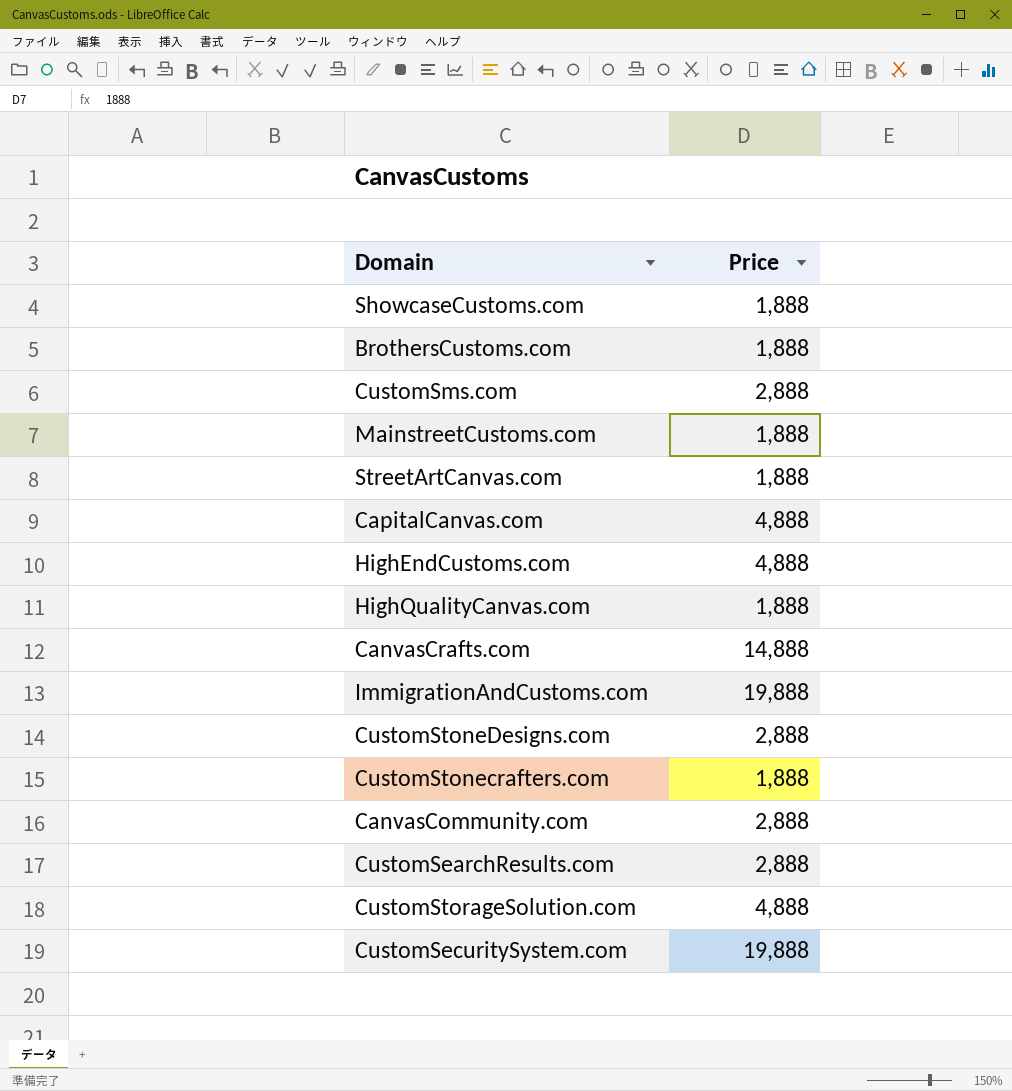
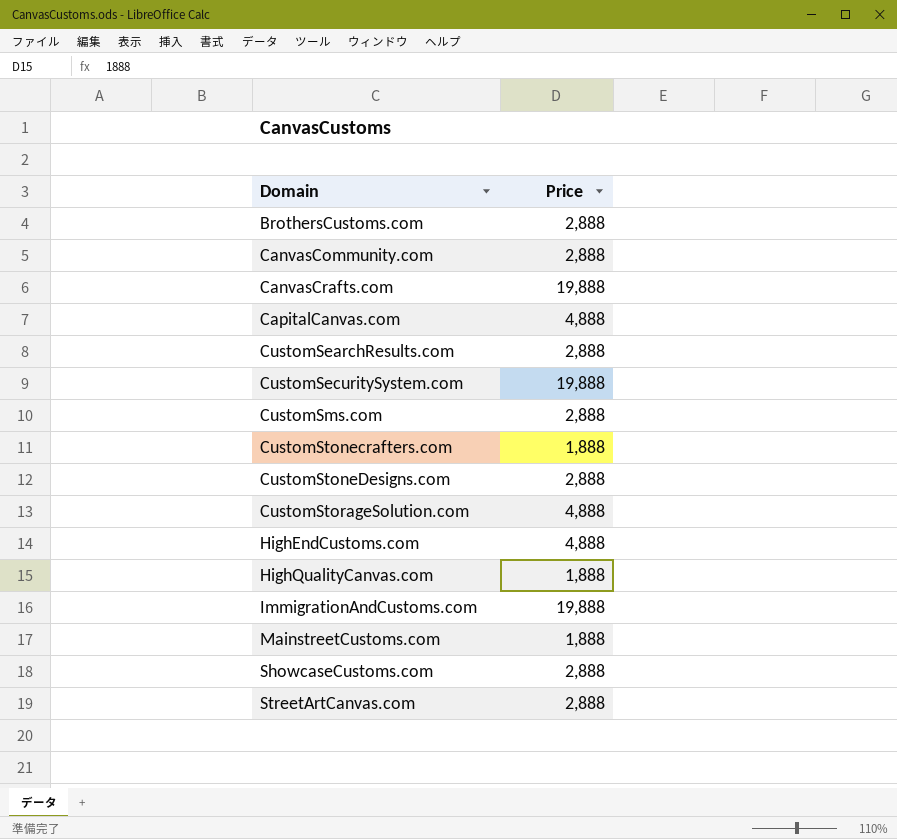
row order: none -> Domain ascending
BrothersCustoms.com | Price: 1,888 -> 2,888
CanvasCrafts.com | Price: 14,888 -> 19,888
ShowcaseCustoms.com | Price: 1,888 -> 2,888
StreetArtCanvas.com | Price: 1,888 -> 2,888

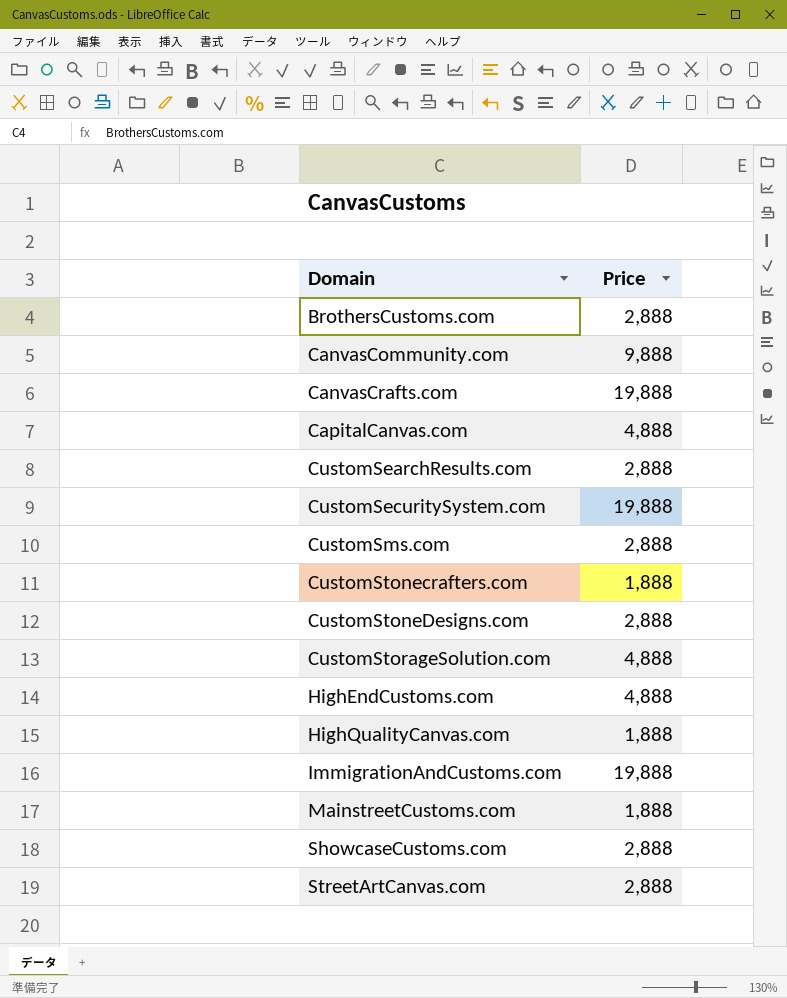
CanvasCommunity.com | Price: 2,888 -> 9,888

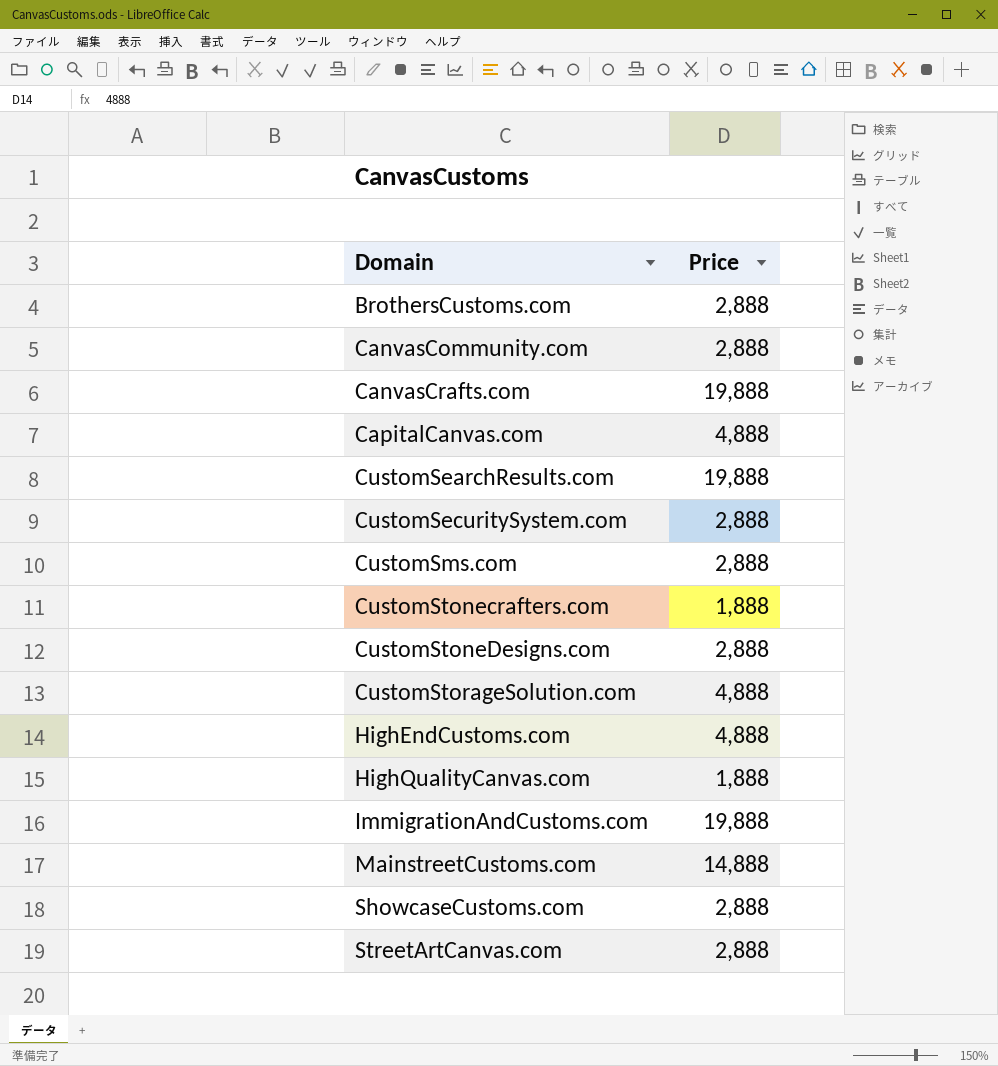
CanvasCommunity.com | Price: 9,888 -> 2,888
CustomSearchResults.com | Price: 2,888 -> 19,888
CustomSecuritySystem.com | Price: 19,888 -> 2,888
MainstreetCustoms.com | Price: 1,888 -> 14,888

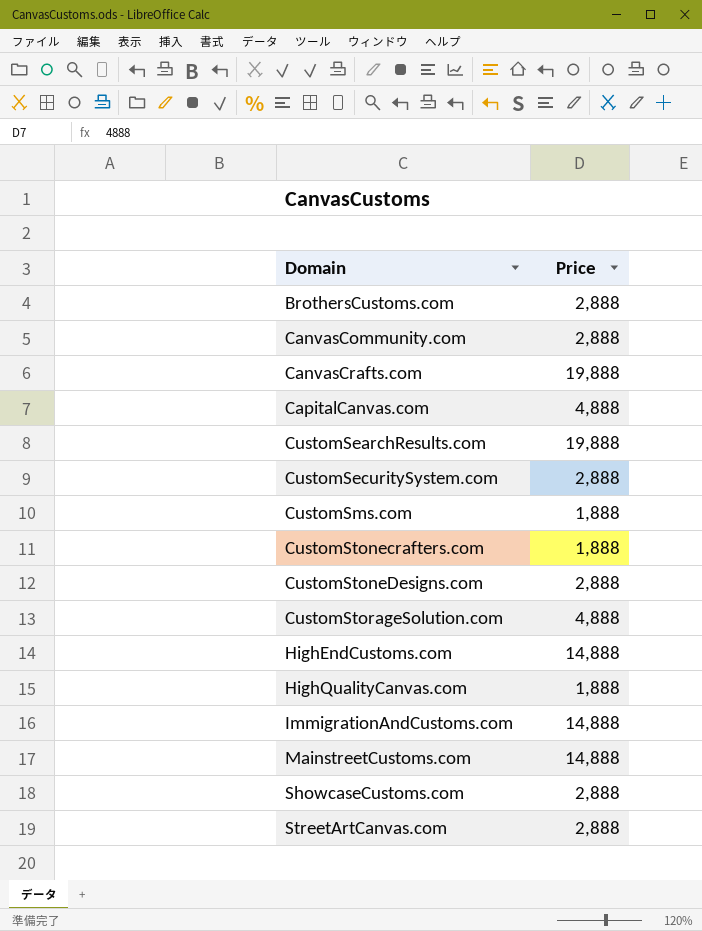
CustomSms.com | Price: 2,888 -> 1,888
HighEndCustoms.com | Price: 4,888 -> 14,888
ImmigrationAndCustoms.com | Price: 19,888 -> 14,888

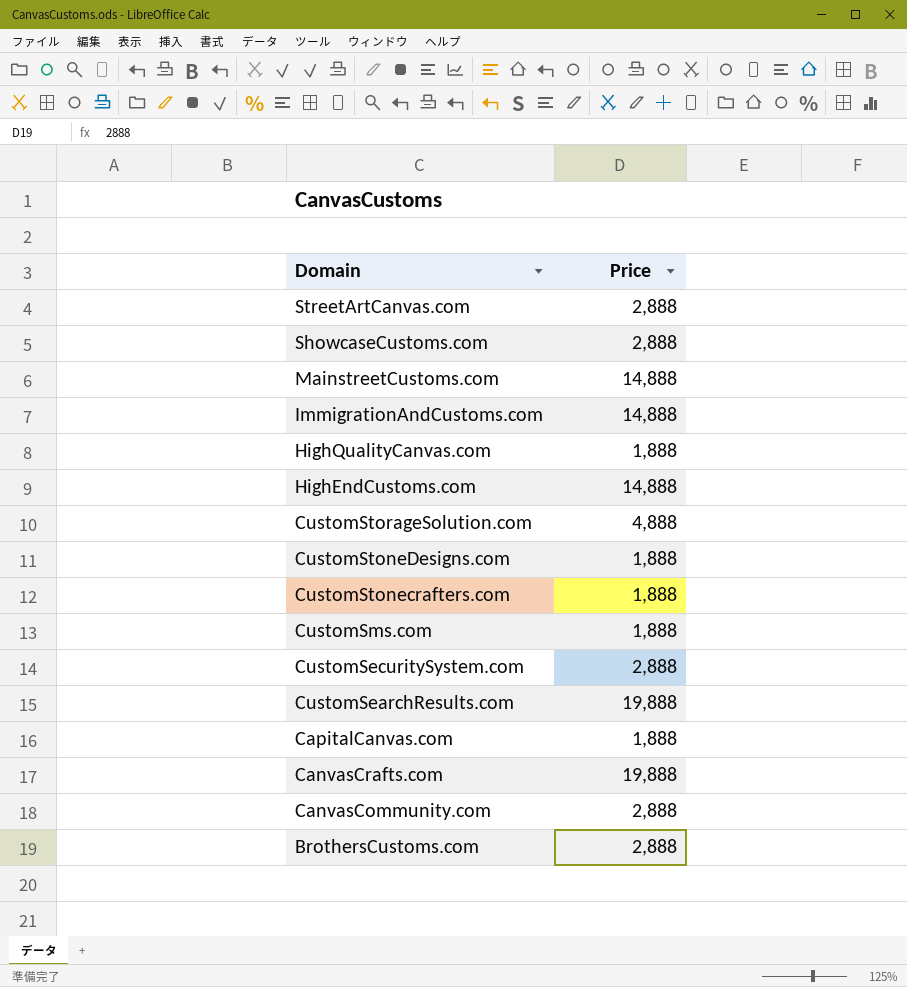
row order: Domain ascending -> Domain descending
CustomStoneDesigns.com | Price: 2,888 -> 1,888
CapitalCanvas.com | Price: 4,888 -> 1,888

